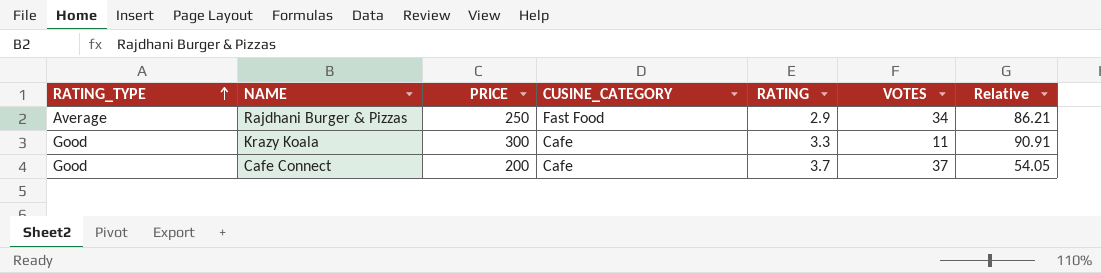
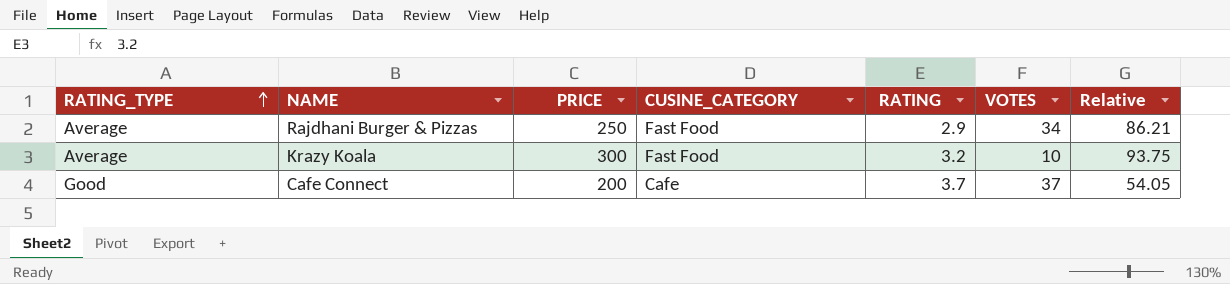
Krazy Koala | RATING_TYPE: Good -> Average
Krazy Koala | CUSINE_CATEGORY: Cafe -> Fast Food
Krazy Koala | RATING: 3.3 -> 3.2
Krazy Koala | VOTES: 11 -> 10
Krazy Koala | Relative: 90.91 -> 93.75

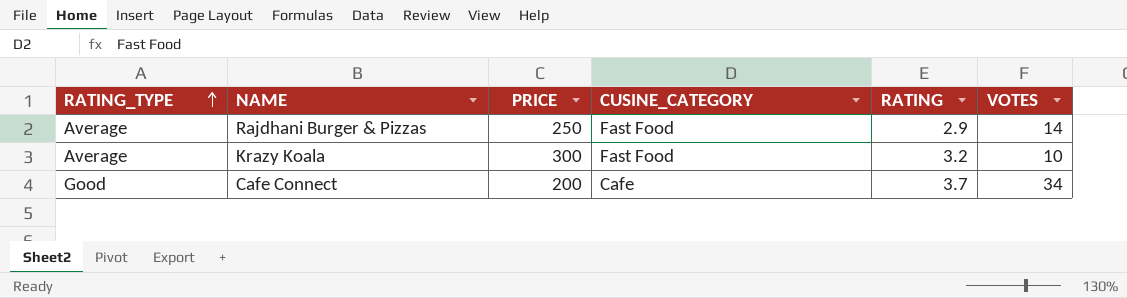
column Relative | formula: [PRICE] / [RATING] -> none
Rajdhani Burger & Pizzas | VOTES: 34 -> 14
Cafe Connect | VOTES: 37 -> 34

